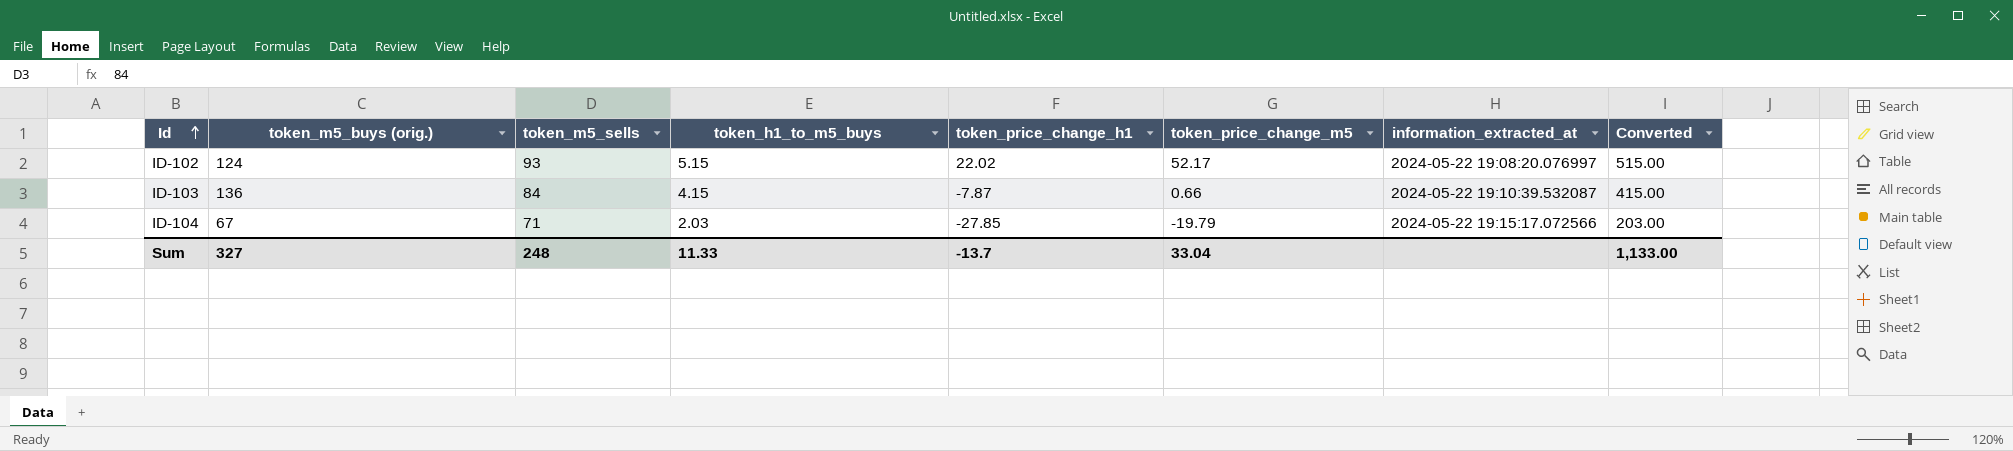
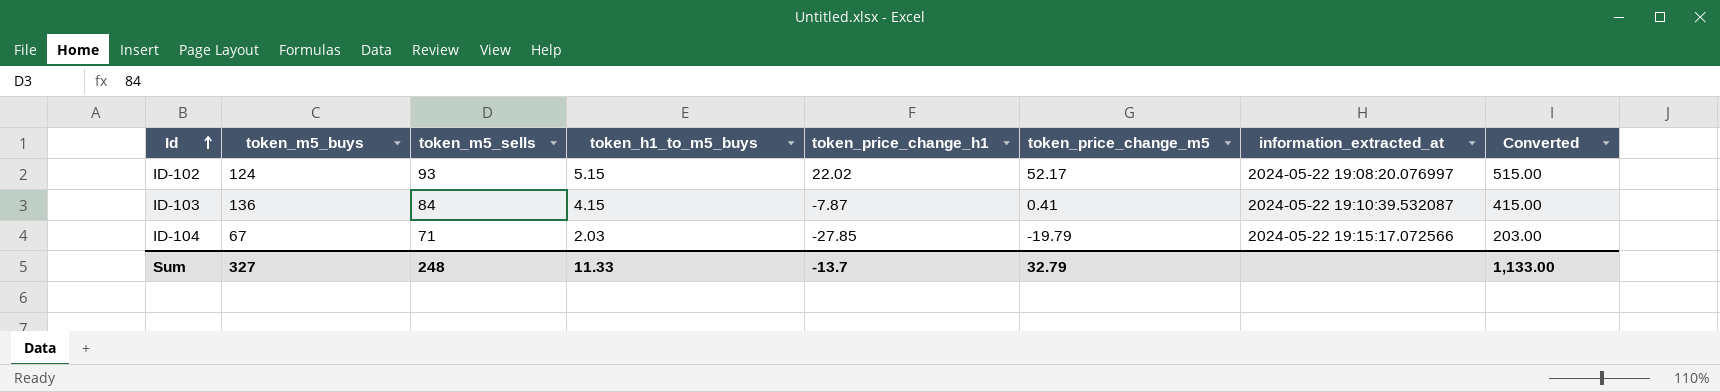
column name: token_m5_buys (orig.) -> token_m5_buys
ID-103 | token_price_change_m5: 0.66 -> 0.41
Sum | token_price_change_m5: 33.04 -> 32.79

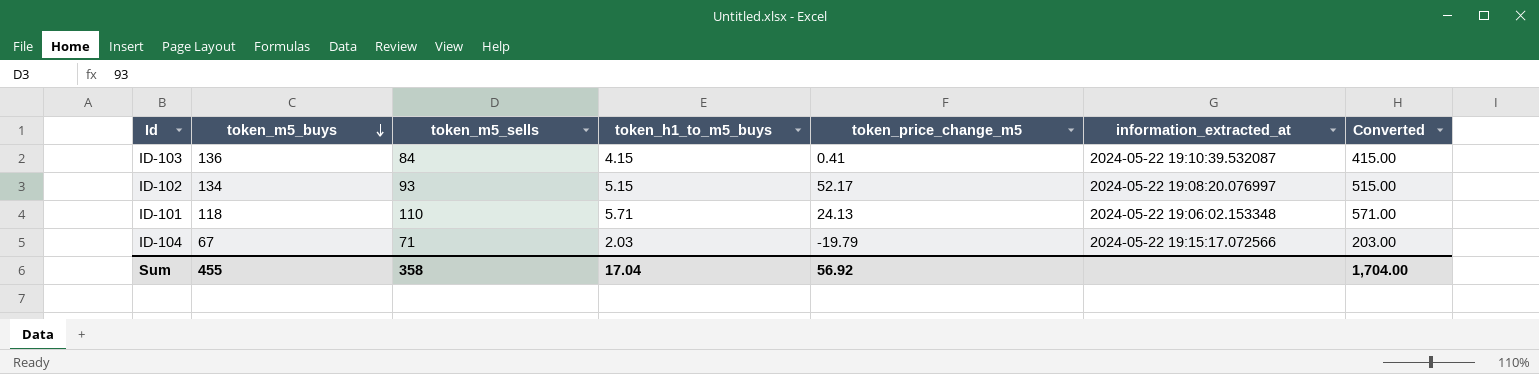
row order: Id ascending -> token_m5_buys descending
column token_price_change_h1 | position: 5 -> none
ID-102 | token_m5_buys: 124 -> 134
row ID-101: none -> 118 | 110 | 5.71 | 24.13 | 2024-05-22 19:06:02.153348 | 571.00
Sum | token_m5_buys: 327 -> 455
Sum | token_m5_sells: 248 -> 358
Sum | token_h1_to_m5_buys: 11.33 -> 17.04
Sum | token_price_change_m5: 32.79 -> 56.92
Sum | Converted: 1,133.00 -> 1,704.00

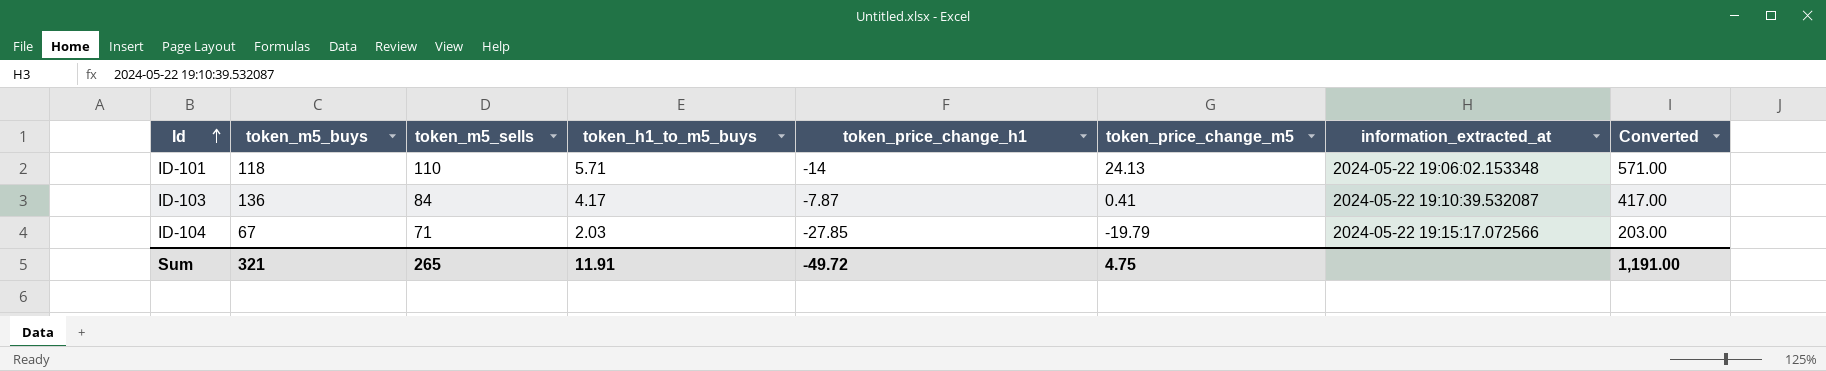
row order: token_m5_buys descending -> Id ascending
column token_price_change_h1 | position: none -> 5
row ID-102: 134 | 93 | 5.15 | 52.17 | 2024-05-22 19:08:20.076997 | 515.00 -> none
ID-103 | token_h1_to_m5_buys: 4.15 -> 4.17
ID-103 | Converted: 415.00 -> 417.00
Sum | token_m5_buys: 455 -> 321
Sum | token_m5_sells: 358 -> 265
Sum | token_h1_to_m5_buys: 17.04 -> 11.91
Sum | token_price_change_m5: 56.92 -> 4.75
Sum | Converted: 1,704.00 -> 1,191.00

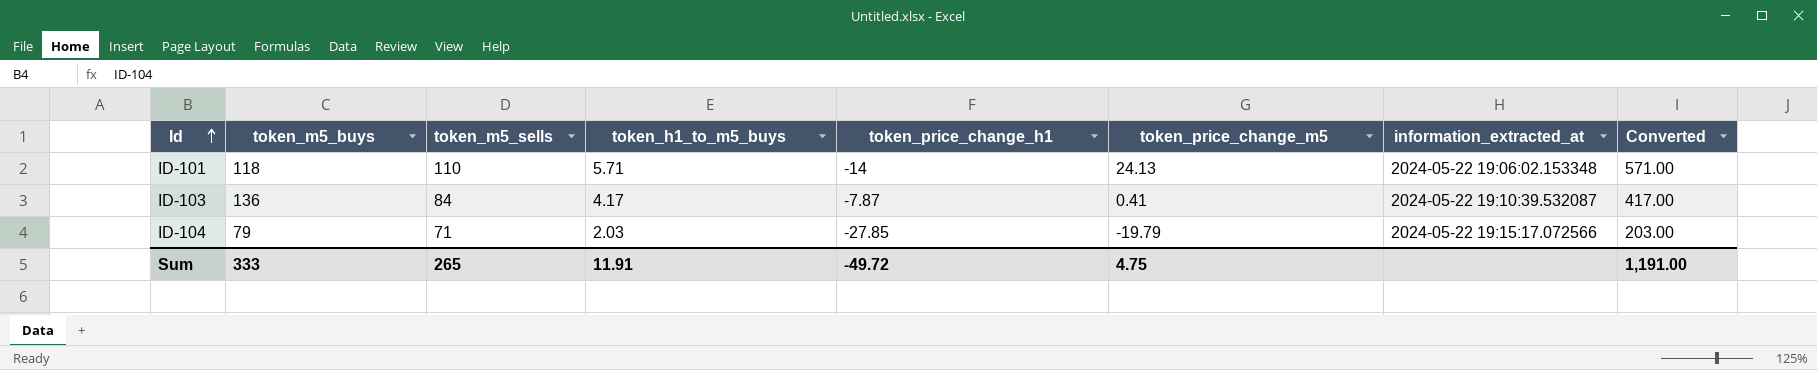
ID-104 | token_m5_buys: 67 -> 79
Sum | token_m5_buys: 321 -> 333

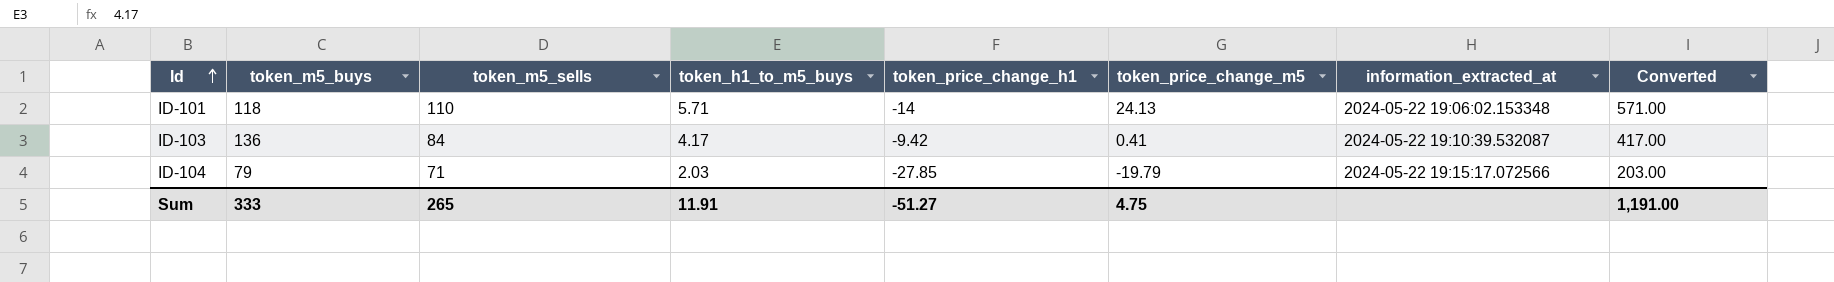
ID-103 | token_price_change_h1: -7.87 -> -9.42
Sum | token_price_change_h1: -49.72 -> -51.27

